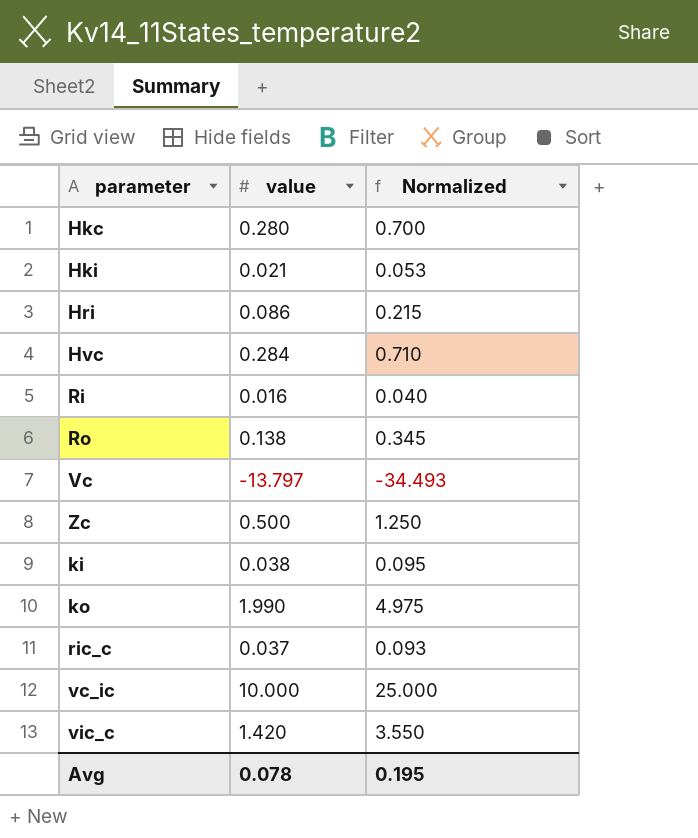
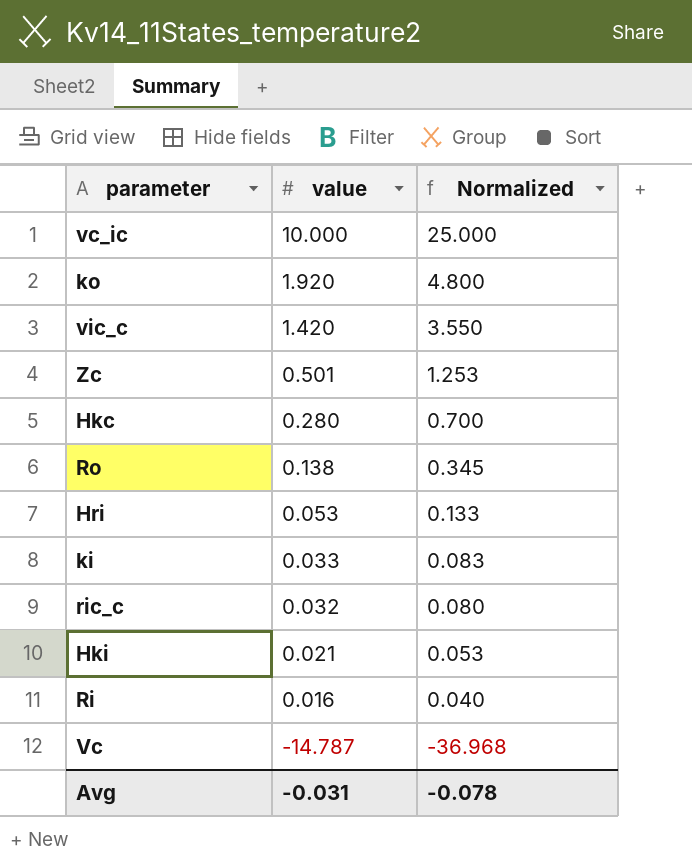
row order: none -> value descending
row Hvc: 0.284 | 0.710 -> none
ko | value: 1.990 -> 1.920
ko | Normalized: 4.975 -> 4.800
Zc | value: 0.500 -> 0.501
Zc | Normalized: 1.250 -> 1.253
Hri | value: 0.086 -> 0.053
Hri | Normalized: 0.215 -> 0.133
ki | value: 0.038 -> 0.033
ki | Normalized: 0.095 -> 0.083
ric_c | value: 0.037 -> 0.032
ric_c | Normalized: 0.093 -> 0.080
Vc | value: -13.797 -> -14.787
Vc | Normalized: -34.493 -> -36.968
Avg | value: 0.078 -> -0.031
Avg | Normalized: 0.195 -> -0.078

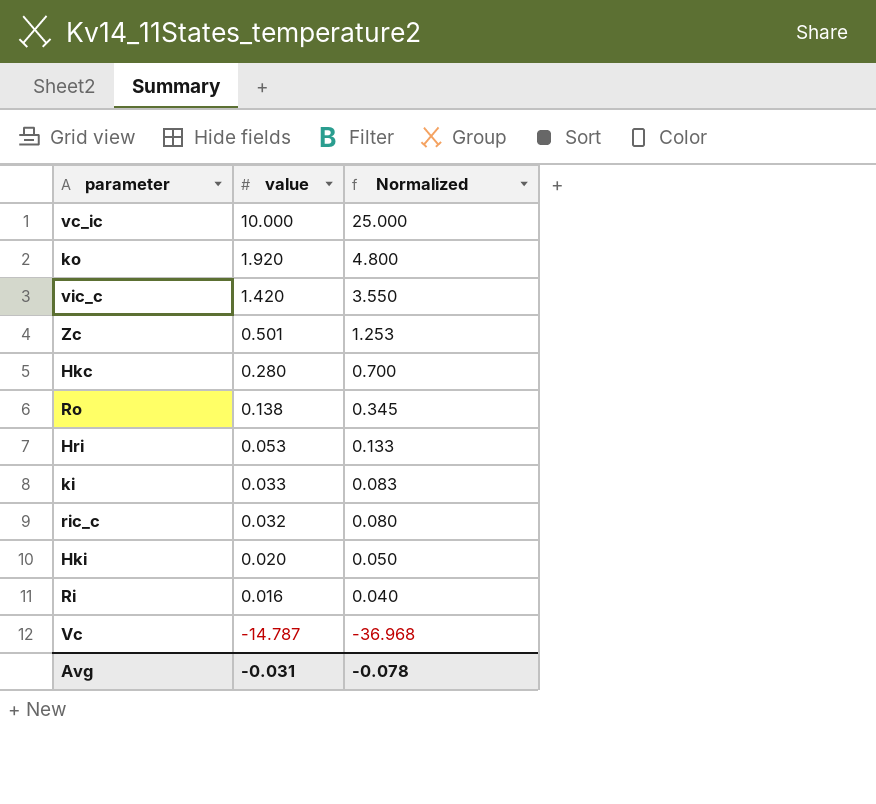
Hki | value: 0.021 -> 0.020
Hki | Normalized: 0.053 -> 0.050

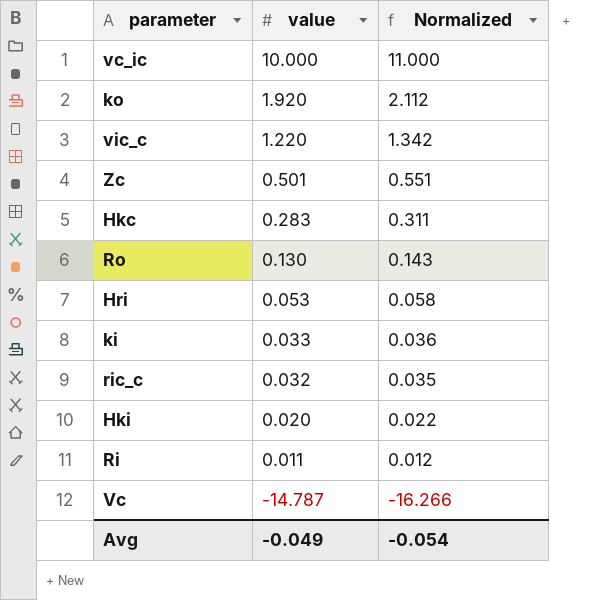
column Normalized | formula: [value] * 2.5 -> [value] * 1.1
vic_c | value: 1.420 -> 1.220
Hkc | value: 0.280 -> 0.283
Ro | value: 0.138 -> 0.130
Ri | value: 0.016 -> 0.011
Avg | value: -0.031 -> -0.049
Avg | Normalized: -0.078 -> -0.054

